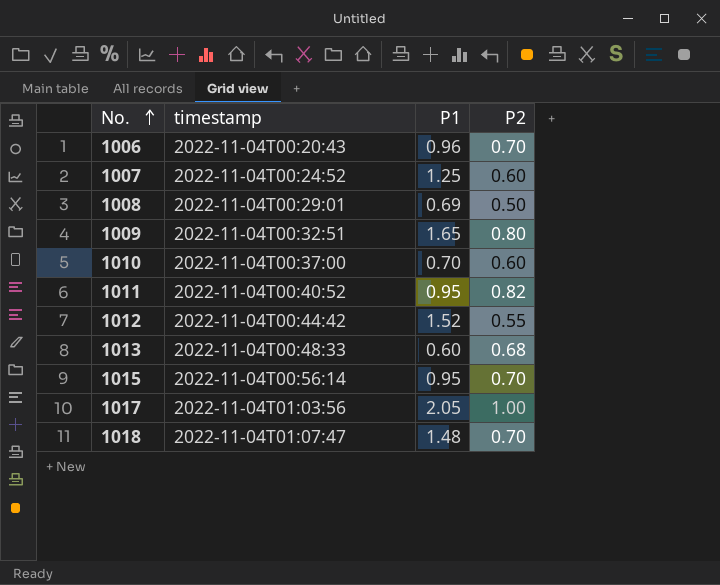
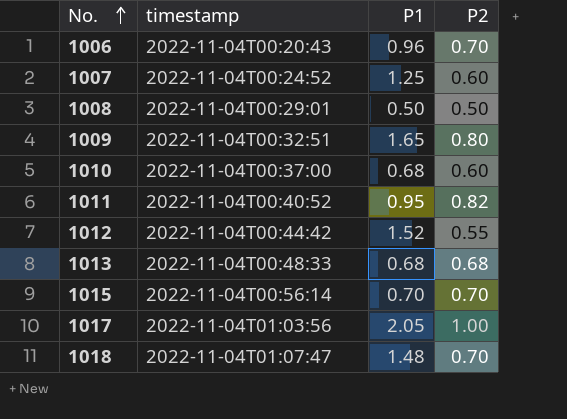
1008 | P1: 0.69 -> 0.50
1010 | P1: 0.70 -> 0.68
1013 | P1: 0.60 -> 0.68
1015 | P1: 0.95 -> 0.70

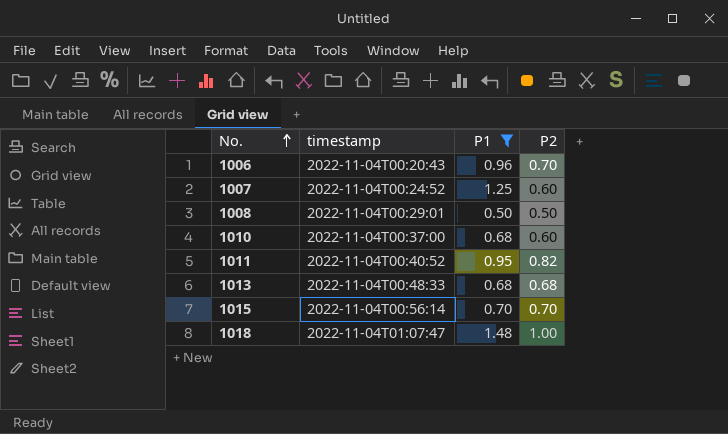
filter: none -> P1 <= 1.48
1018 | P2: 0.70 -> 1.00

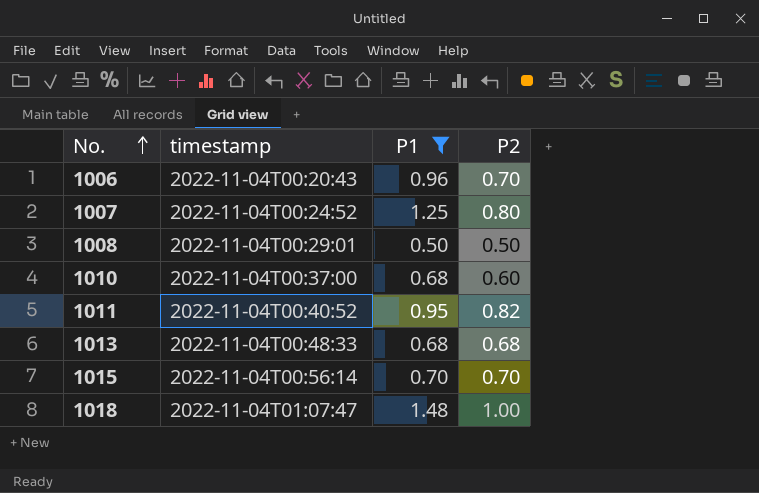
1007 | P2: 0.60 -> 0.80

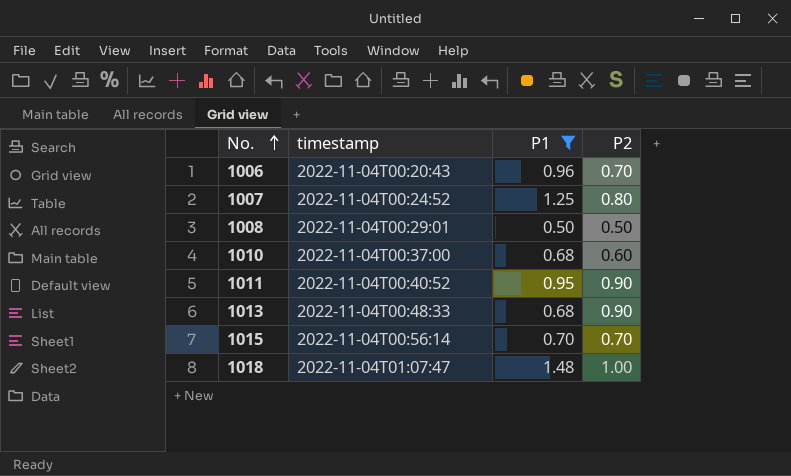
1011 | P2: 0.82 -> 0.90
1013 | P2: 0.68 -> 0.90

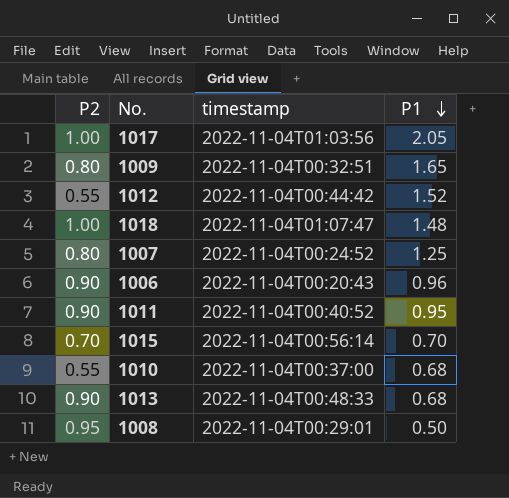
filter: P1 <= 1.48 -> none
row order: No. ascending -> P1 descending
column P2 | position: 4 -> 1
1006 | P2: 0.70 -> 0.90
1010 | P2: 0.60 -> 0.55
1008 | P2: 0.50 -> 0.95

